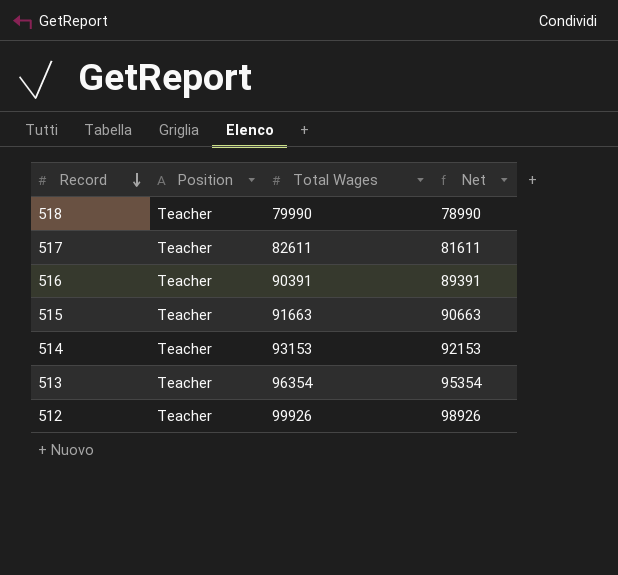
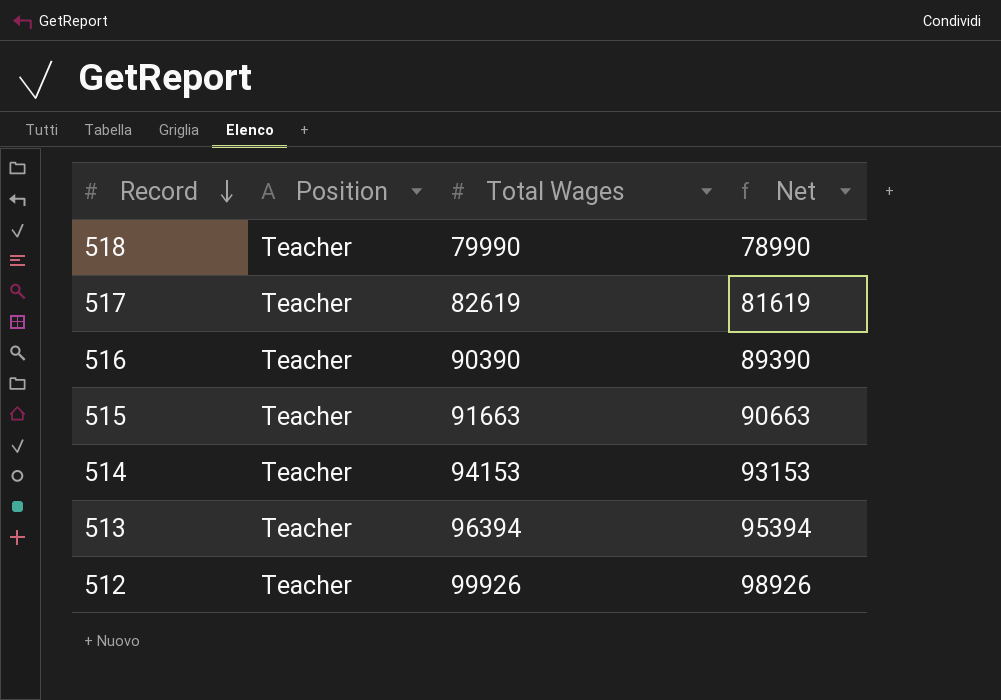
517 | Total Wages: 82611 -> 82619
517 | Net: 81611 -> 81619
516 | Total Wages: 90391 -> 90390
516 | Net: 89391 -> 89390
514 | Total Wages: 93153 -> 94153
514 | Net: 92153 -> 93153
513 | Total Wages: 96354 -> 96394
513 | Net: 95354 -> 95394

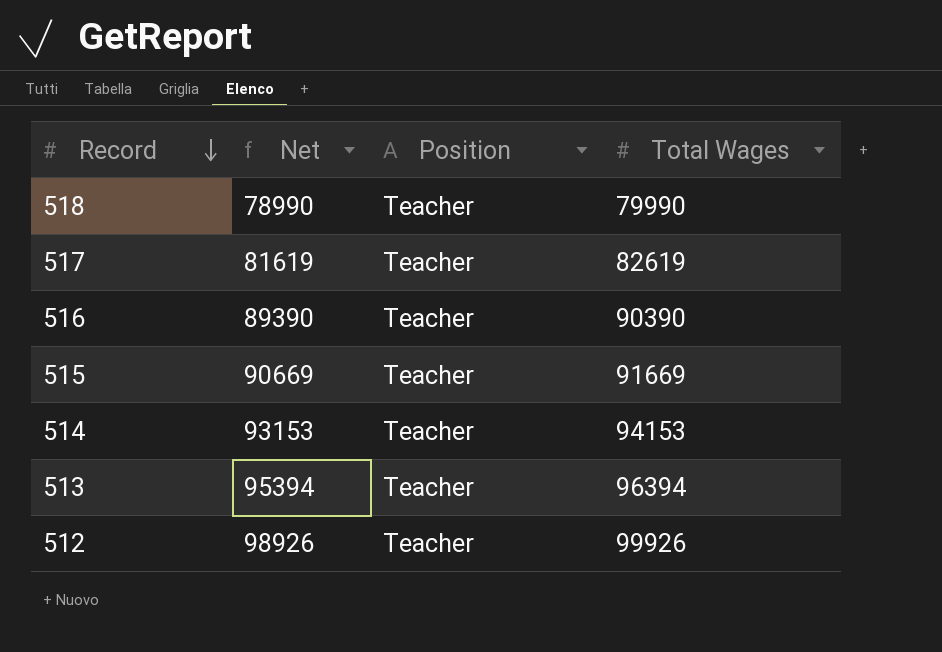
column Net | position: 4 -> 2
515 | Net: 90663 -> 90669
515 | Total Wages: 91663 -> 91669

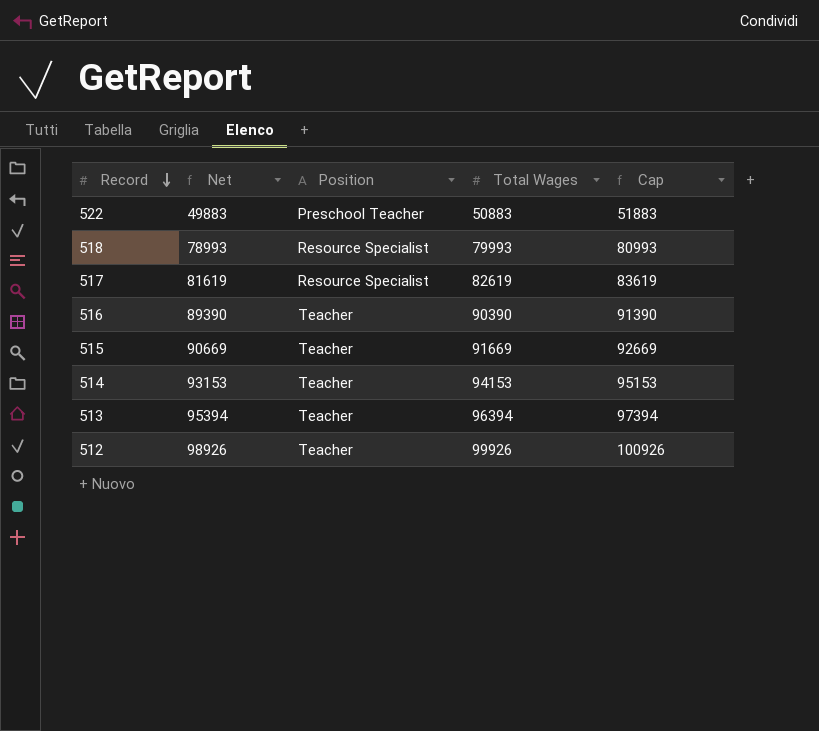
column Cap | formula: none -> [Total Wages] + 1000
row 522: none -> 49883 | Preschool Teacher | 50883 | 51883
518 | Net: 78990 -> 78993
518 | Position: Teacher -> Resource Specialist
518 | Total Wages: 79990 -> 79993
517 | Position: Teacher -> Resource Specialist

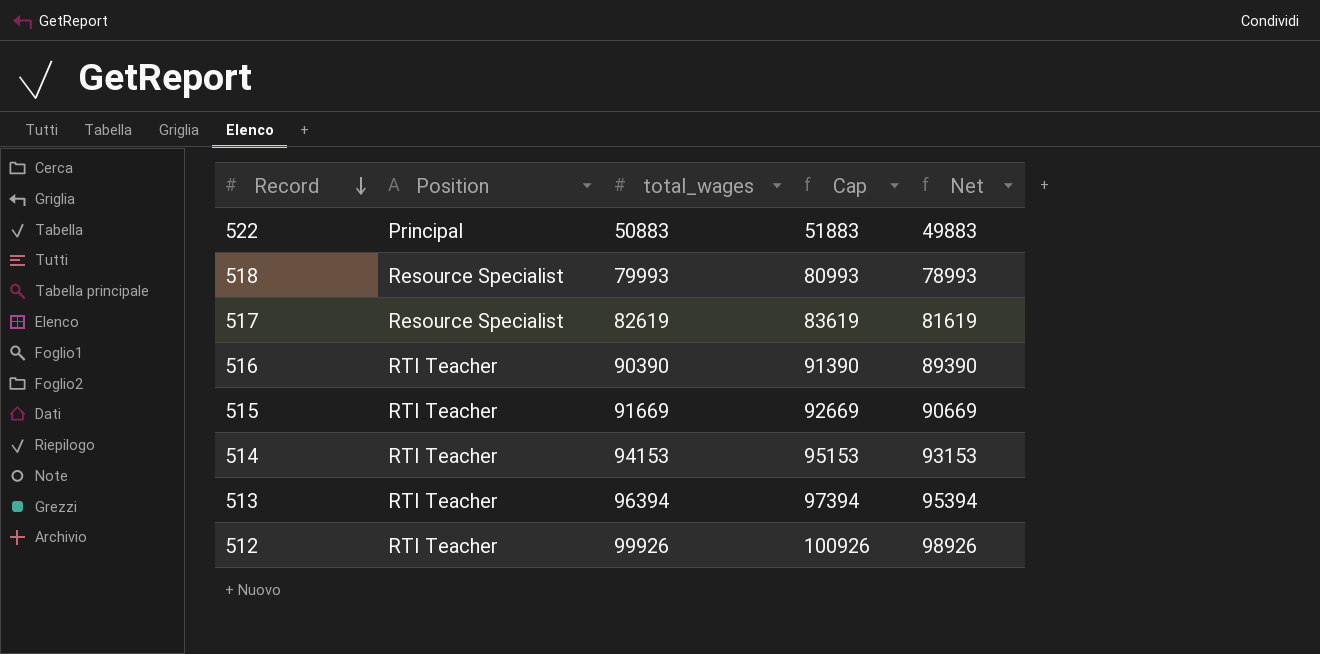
column name: Total Wages -> total_wages
column Net | position: 2 -> 5
522 | Position: Preschool Teacher -> Principal
516 | Position: Teacher -> RTI Teacher
515 | Position: Teacher -> RTI Teacher
514 | Position: Teacher -> RTI Teacher
513 | Position: Teacher -> RTI Teacher
512 | Position: Teacher -> RTI Teacher

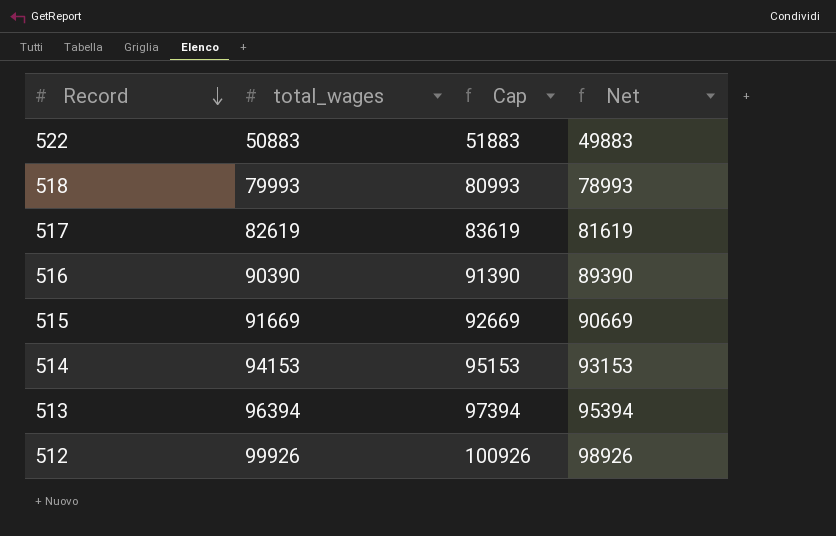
column Position | position: 2 -> none

